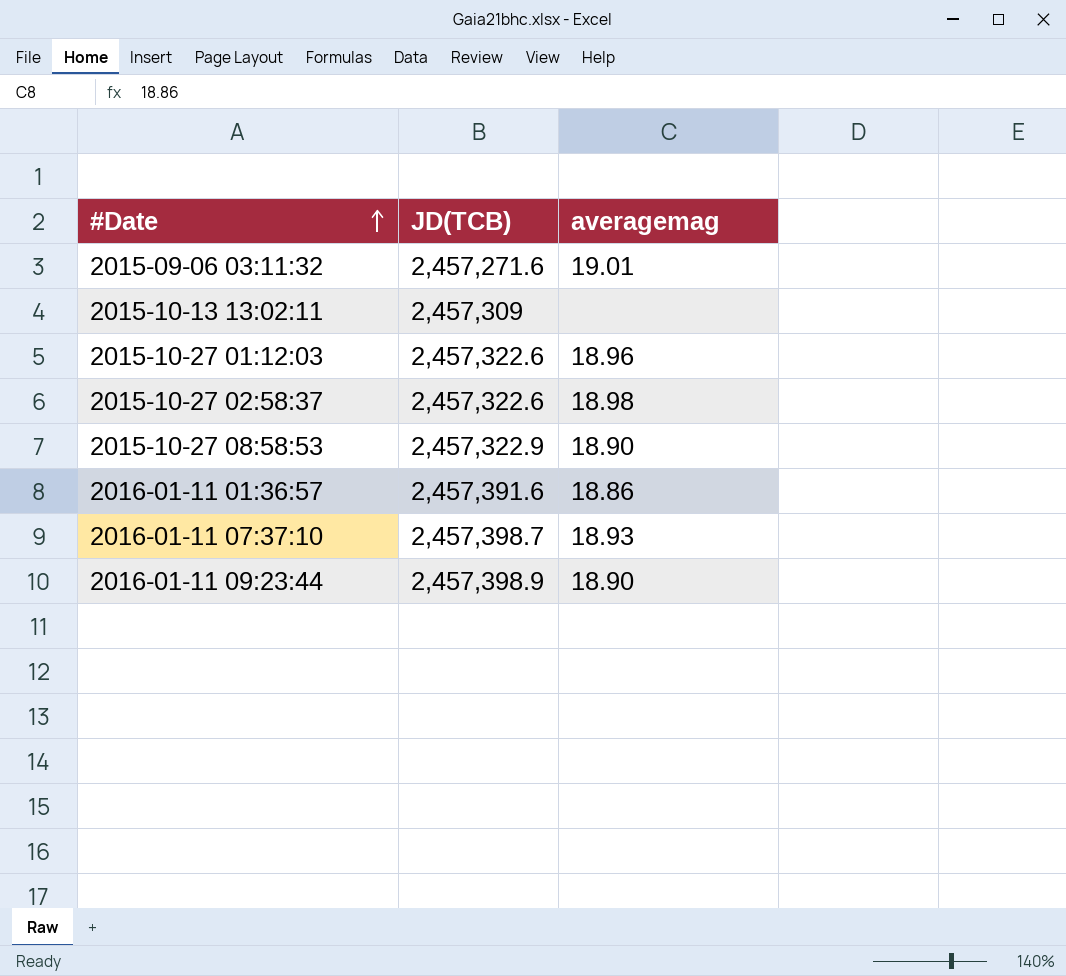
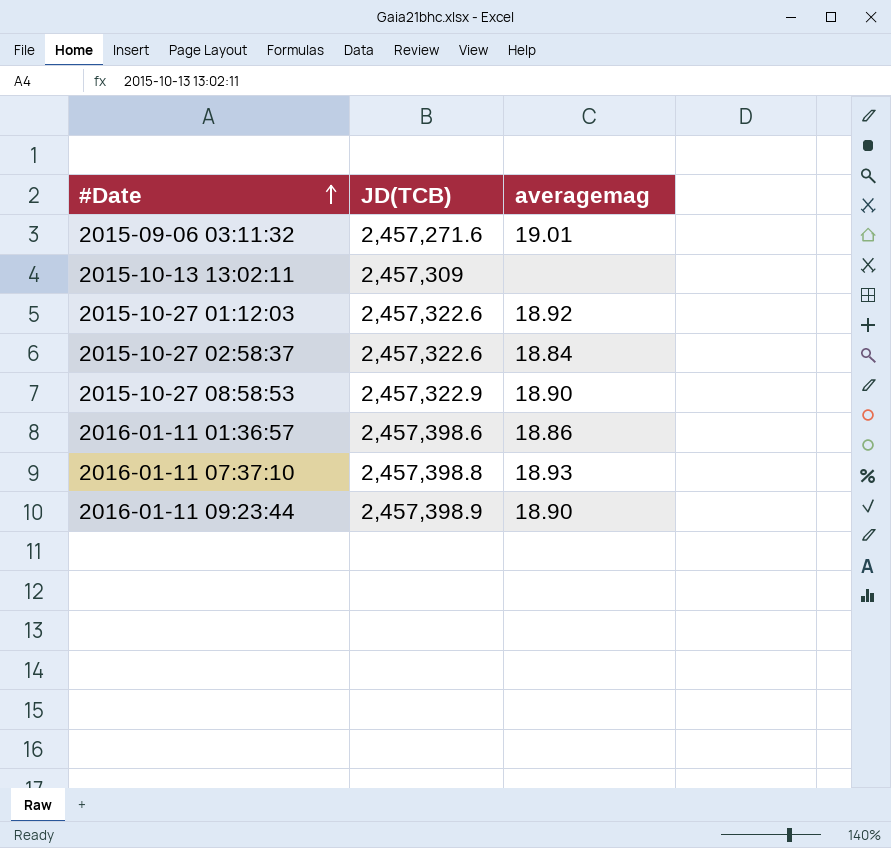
2015-10-27 01:12:03 | averagemag: 18.96 -> 18.92
2015-10-27 02:58:37 | averagemag: 18.98 -> 18.84
2016-01-11 01:36:57 | JD(TCB): 2,457,391.6 -> 2,457,398.6
2016-01-11 07:37:10 | JD(TCB): 2,457,398.7 -> 2,457,398.8

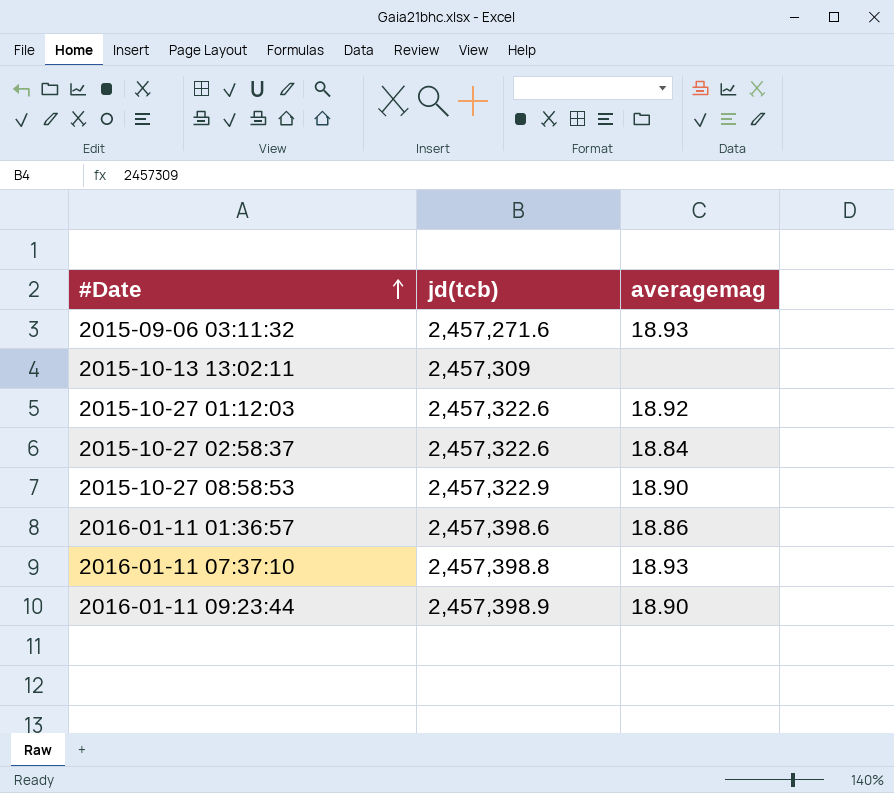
column name: JD(TCB) -> jd(tcb)
2015-09-06 03:11:32 | averagemag: 19.01 -> 18.93

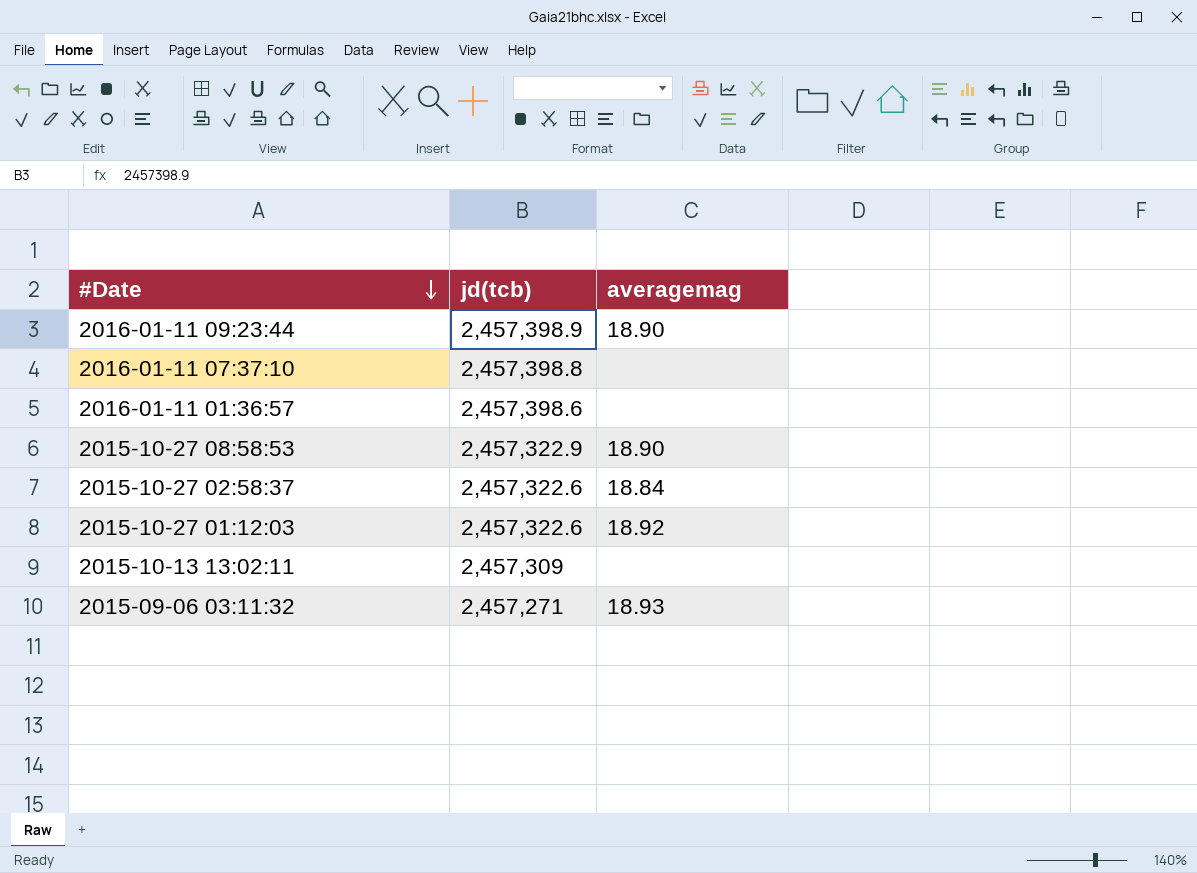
row order: #Date ascending -> #Date descending
2016-01-11 07:37:10 | averagemag: 18.93 -> none
2016-01-11 01:36:57 | averagemag: 18.86 -> none
2015-09-06 03:11:32 | jd(tcb): 2,457,271.6 -> 2,457,271

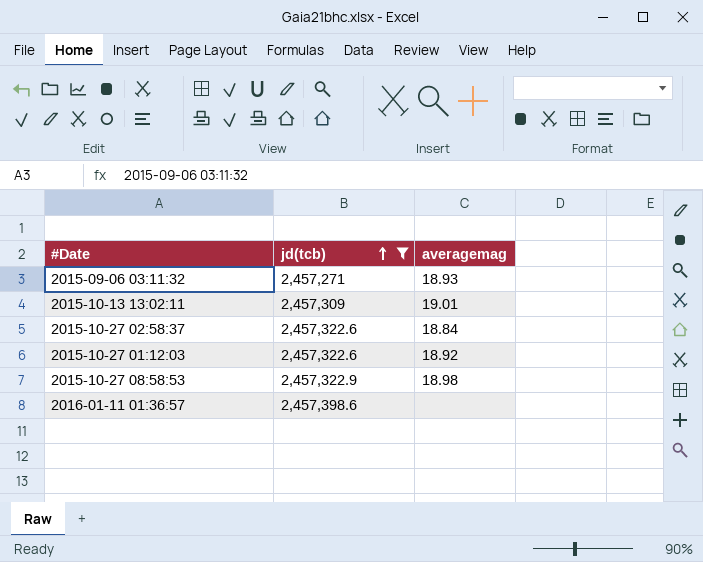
filter: none -> jd(tcb) <= 2,457,398.6
row order: #Date descending -> jd(tcb) ascending
2015-10-13 13:02:11 | averagemag: none -> 19.01
2015-10-27 08:58:53 | averagemag: 18.90 -> 18.98

